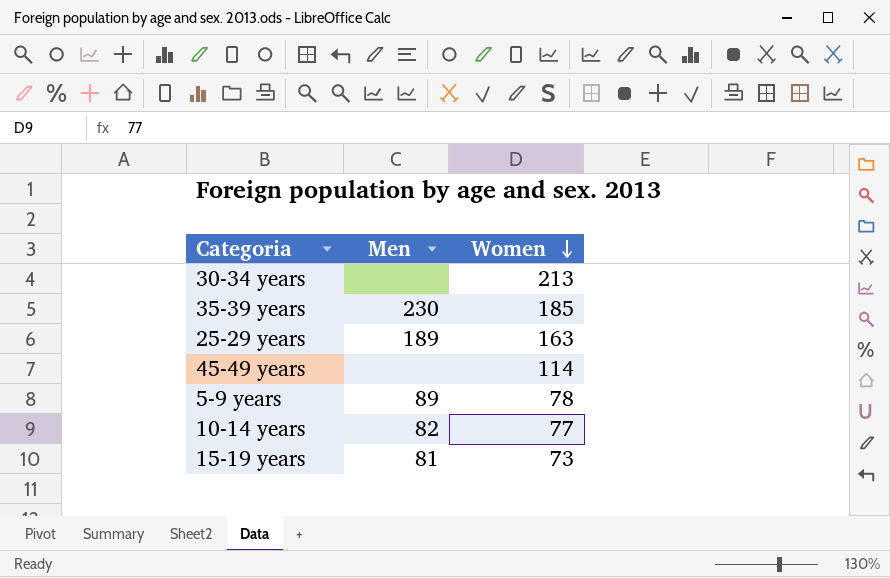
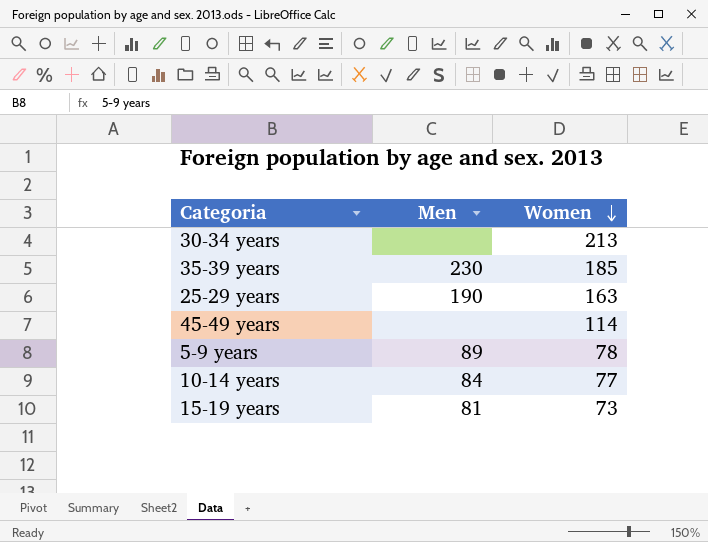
25-29 years | Men: 189 -> 190
10-14 years | Men: 82 -> 84

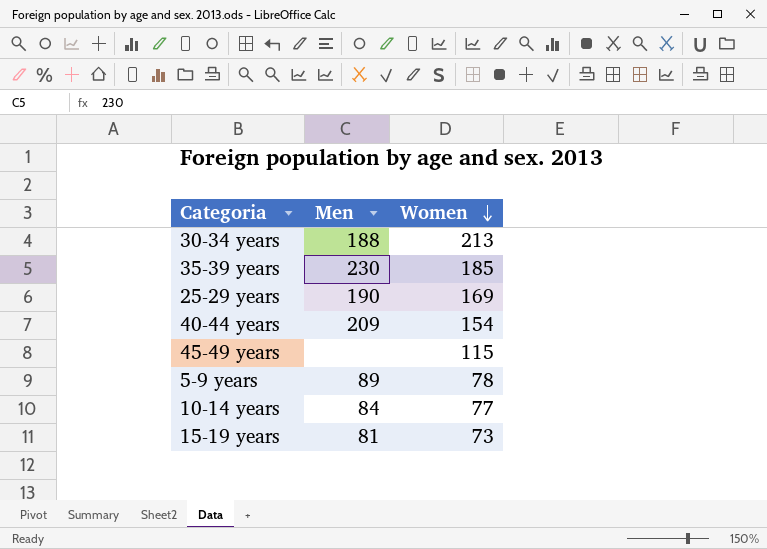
30-34 years | Men: none -> 188
25-29 years | Women: 163 -> 169
row 40-44 years: none -> 209 | 154
45-49 years | Women: 114 -> 115

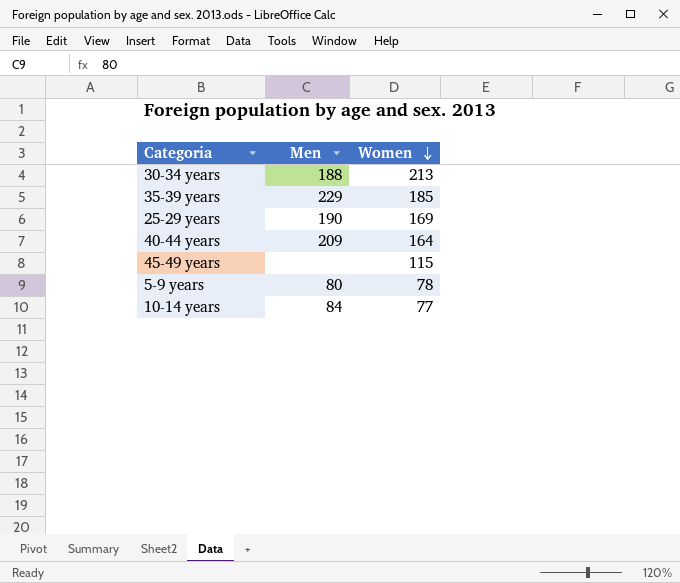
row 15-19 years: 81 | 73 -> none
35-39 years | Men: 230 -> 229
40-44 years | Women: 154 -> 164
5-9 years | Men: 89 -> 80

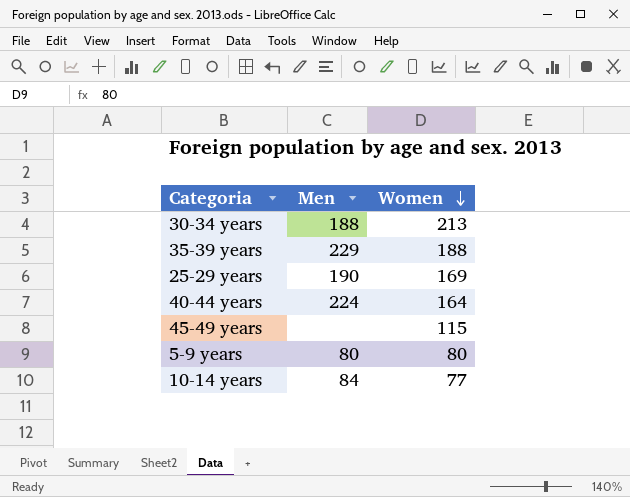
35-39 years | Women: 185 -> 188
40-44 years | Men: 209 -> 224
5-9 years | Women: 78 -> 80

